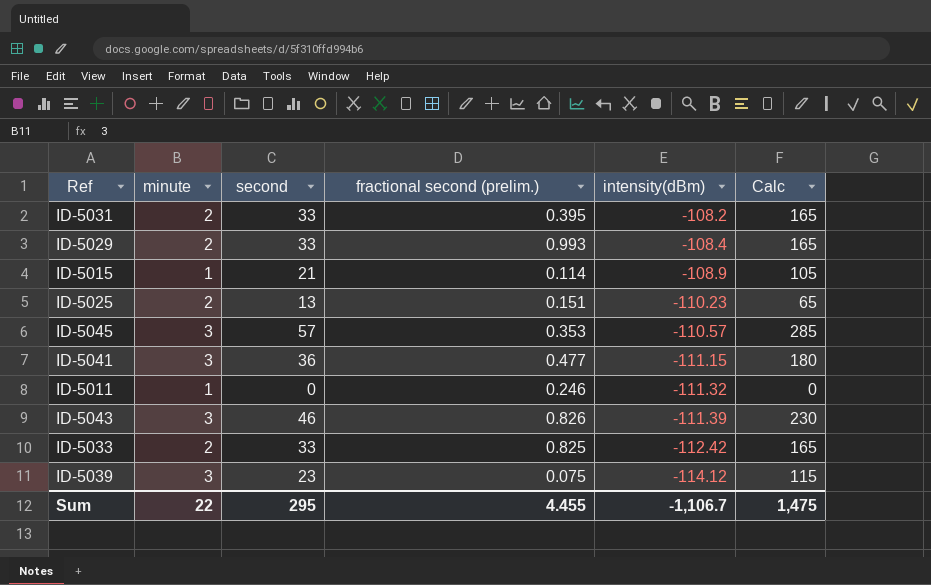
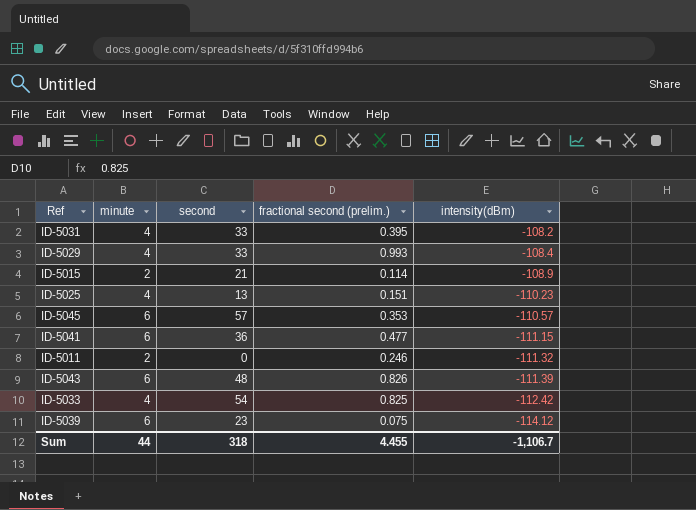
column Calc | formula: [second] * 5 -> none
ID-5031 | minute: 2 -> 4
ID-5029 | minute: 2 -> 4
ID-5015 | minute: 1 -> 2
ID-5025 | minute: 2 -> 4
ID-5045 | minute: 3 -> 6
ID-5041 | minute: 3 -> 6
ID-5011 | minute: 1 -> 2
ID-5043 | minute: 3 -> 6
ID-5043 | second: 46 -> 48
ID-5033 | minute: 2 -> 4
ID-5033 | second: 33 -> 54
ID-5039 | minute: 3 -> 6
Sum | minute: 22 -> 44
Sum | second: 295 -> 318

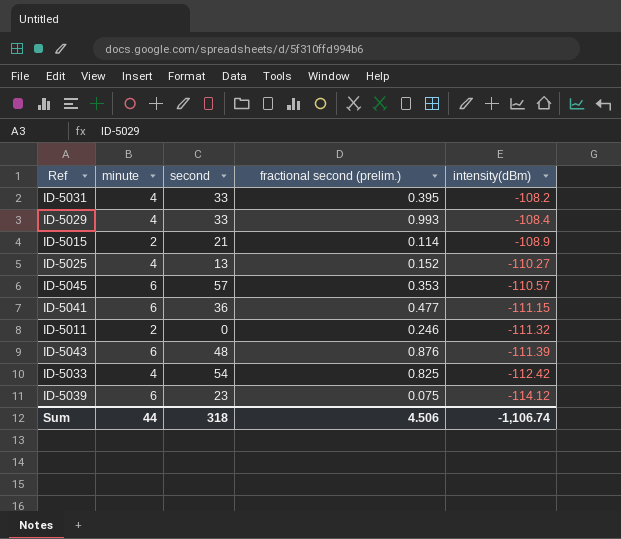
ID-5025 | fractional second (prelim.): 0.151 -> 0.152
ID-5025 | intensity(dBm): -110.23 -> -110.27
ID-5043 | fractional second (prelim.): 0.826 -> 0.876
Sum | fractional second (prelim.): 4.455 -> 4.506
Sum | intensity(dBm): -1,106.7 -> -1,106.74

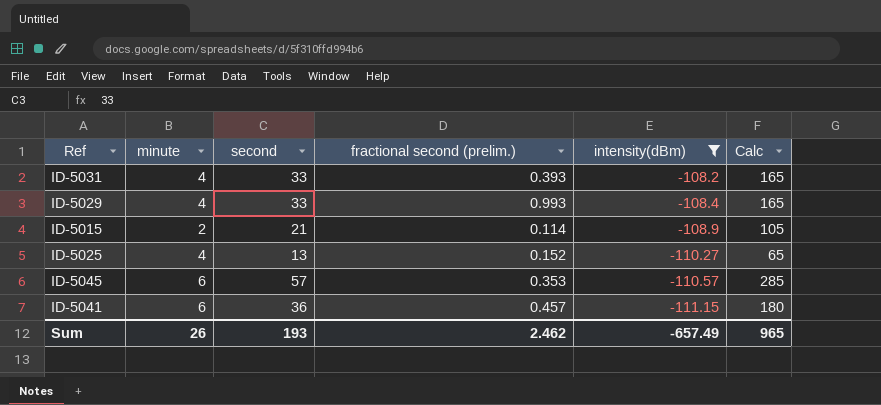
filter: none -> intensity(dBm) >= -111.15
column Calc | formula: none -> [second] * 5
ID-5031 | fractional second (prelim.): 0.395 -> 0.393
ID-5041 | fractional second (prelim.): 0.477 -> 0.457
Sum | minute: 44 -> 26
Sum | second: 318 -> 193
Sum | fractional second (prelim.): 4.506 -> 2.462
Sum | intensity(dBm): -1,106.74 -> -657.49

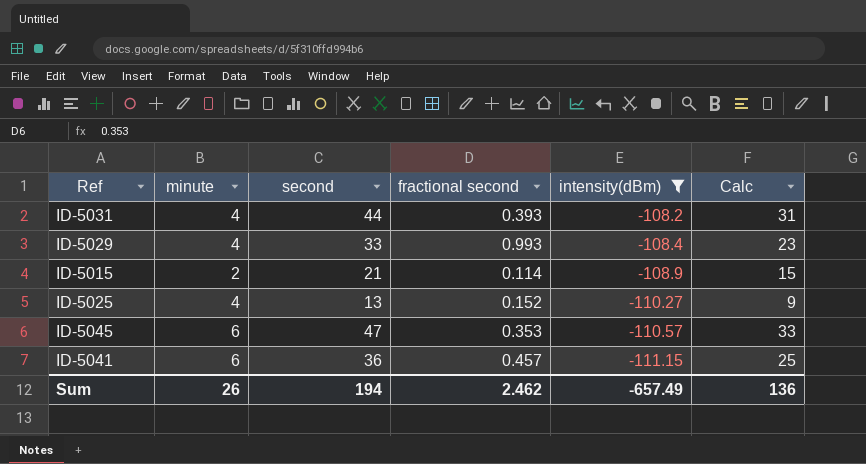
column name: fractional second (prelim.) -> fractional second
column Calc | formula: [second] * 5 -> [second] * 0.7
ID-5031 | second: 33 -> 44
ID-5045 | second: 57 -> 47
Sum | second: 193 -> 194
Sum | Calc: 965 -> 136

